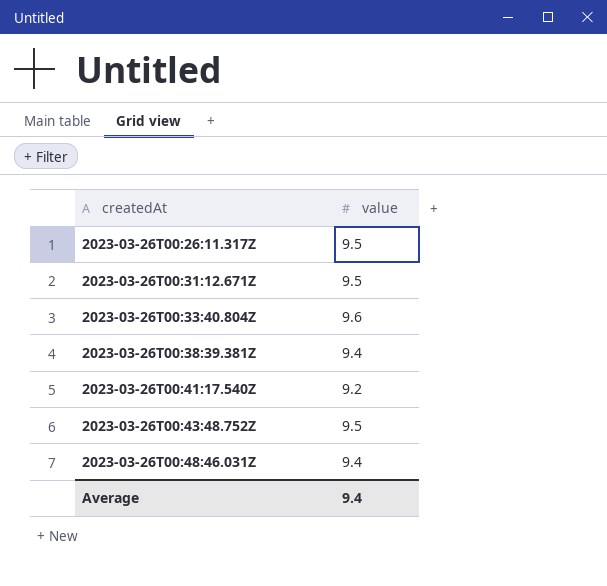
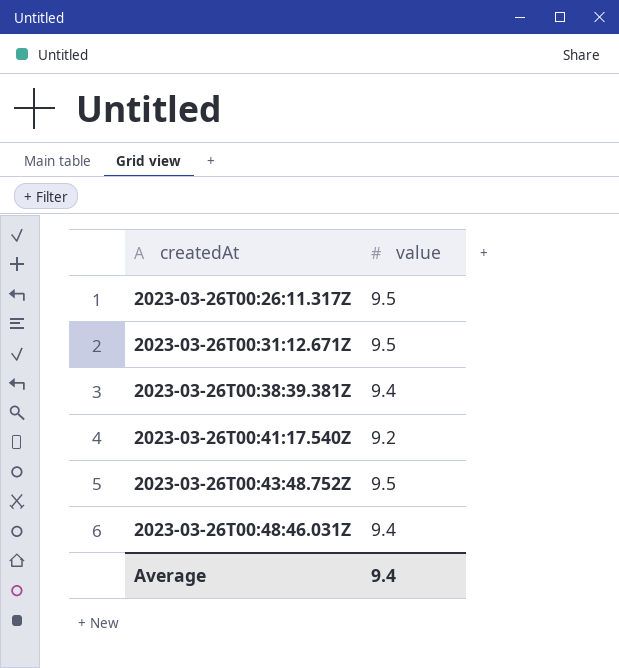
row 2023-03-26T00:33:40.804Z: 9.6 -> none

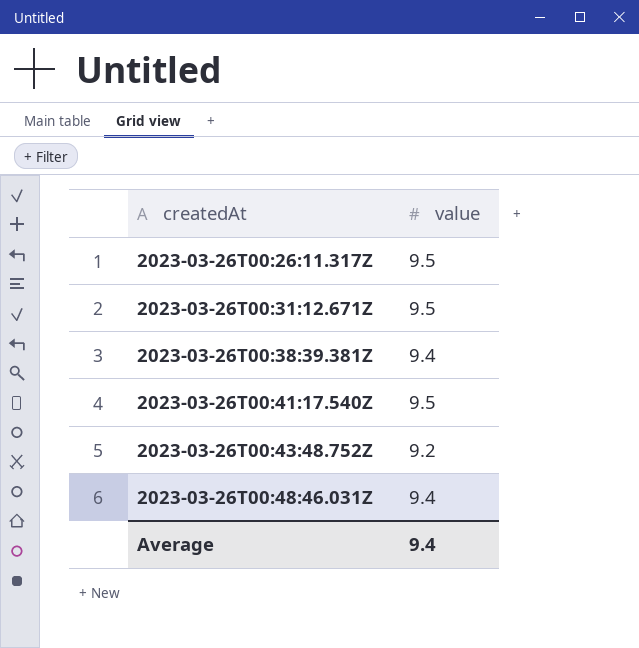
2023-03-26T00:41:17.540Z | value: 9.2 -> 9.5
2023-03-26T00:43:48.752Z | value: 9.5 -> 9.2

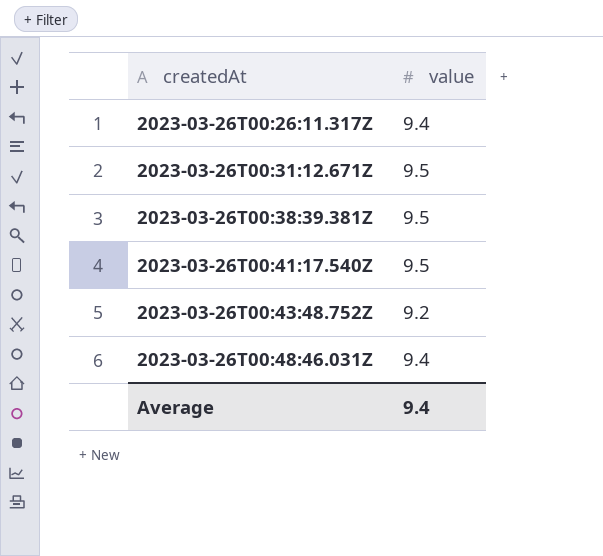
2023-03-26T00:26:11.317Z | value: 9.5 -> 9.4
2023-03-26T00:38:39.381Z | value: 9.4 -> 9.5

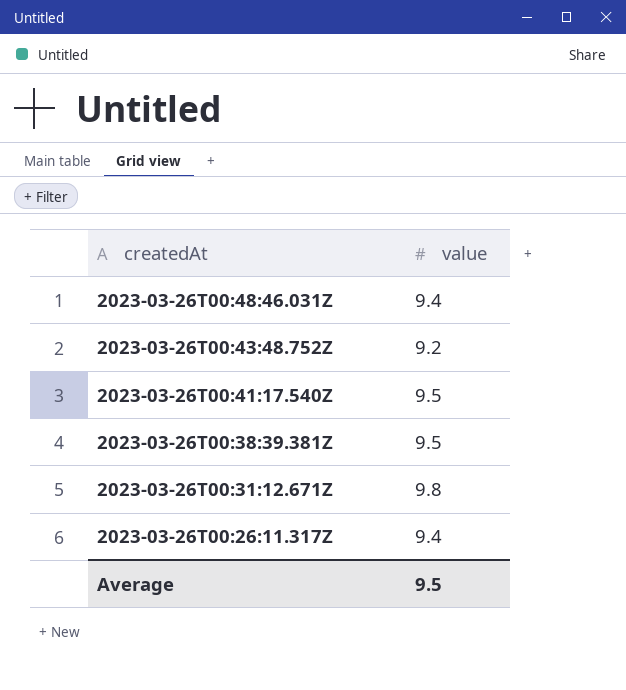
row order: createdAt ascending -> createdAt descending
2023-03-26T00:31:12.671Z | value: 9.5 -> 9.8
Average | value: 9.4 -> 9.5

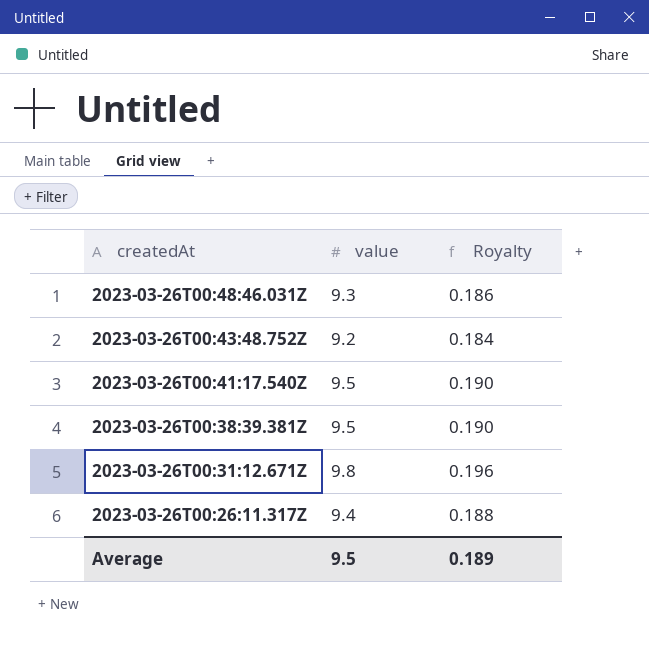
column Royalty | formula: none -> [value] * 0.02
2023-03-26T00:48:46.031Z | value: 9.4 -> 9.3

